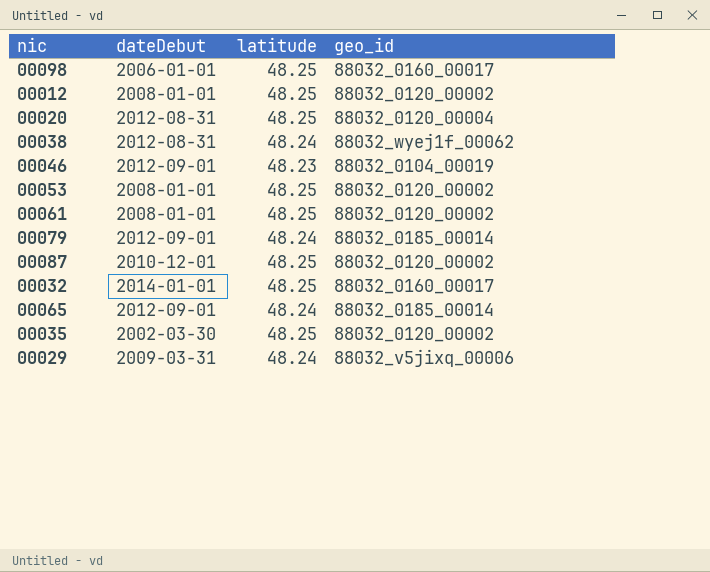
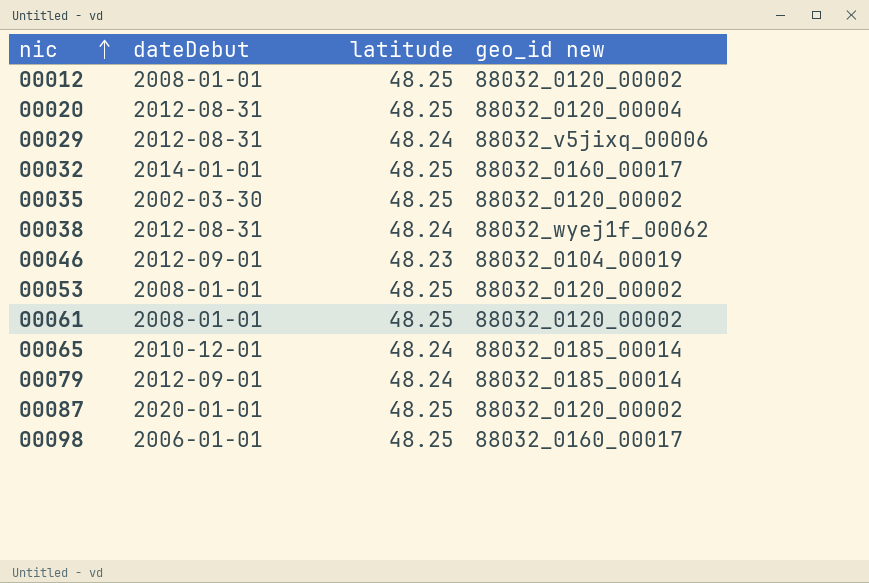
row order: none -> nic ascending
column name: geo_id -> geo_id new
00029 | dateDebut: 2009-03-31 -> 2012-08-31
00065 | dateDebut: 2012-09-01 -> 2010-12-01
00087 | dateDebut: 2010-12-01 -> 2020-01-01

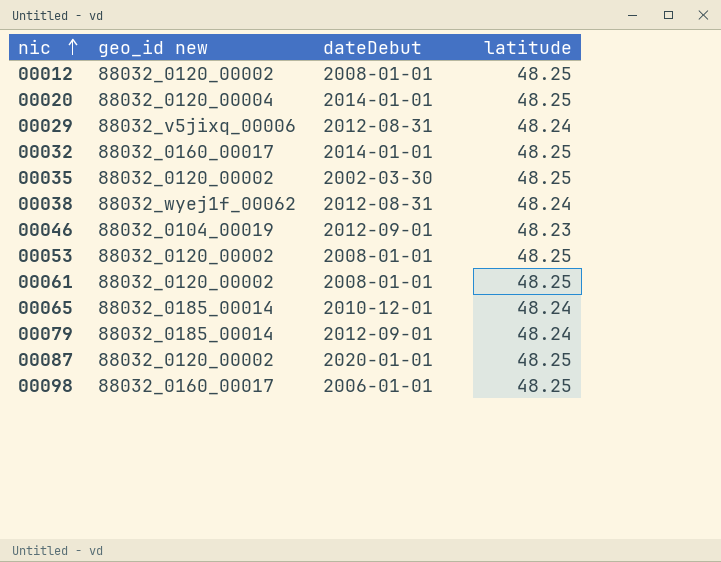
column geo_id new | position: 4 -> 2
00020 | dateDebut: 2012-08-31 -> 2014-01-01

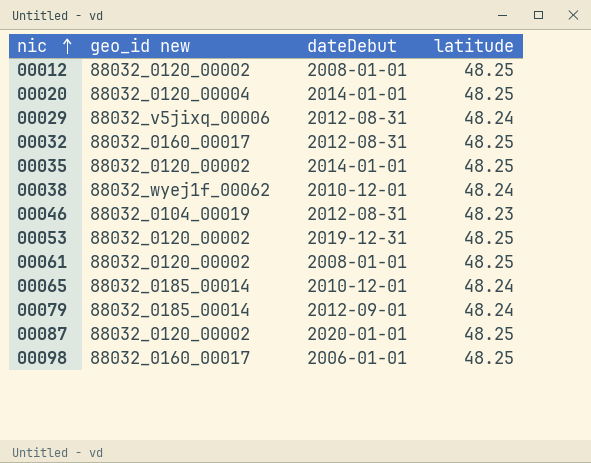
00032 | dateDebut: 2014-01-01 -> 2012-08-31
00035 | dateDebut: 2002-03-30 -> 2014-01-01
00038 | dateDebut: 2012-08-31 -> 2010-12-01
00046 | dateDebut: 2012-09-01 -> 2012-08-31
00053 | dateDebut: 2008-01-01 -> 2019-12-31

